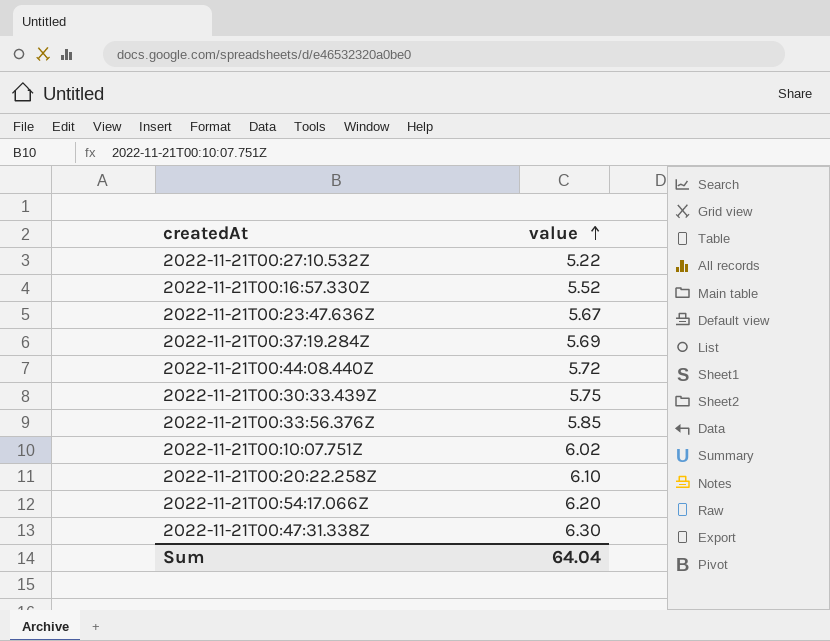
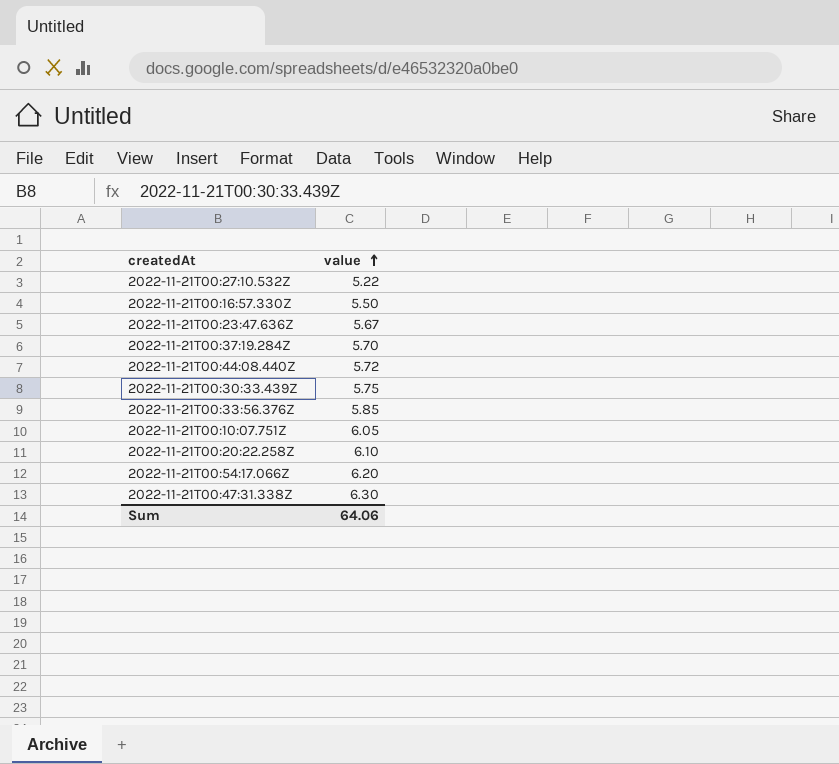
2022-11-21T00:16:57.330Z | value: 5.52 -> 5.50
2022-11-21T00:37:19.284Z | value: 5.69 -> 5.70
2022-11-21T00:10:07.751Z | value: 6.02 -> 6.05
Sum | value: 64.04 -> 64.06

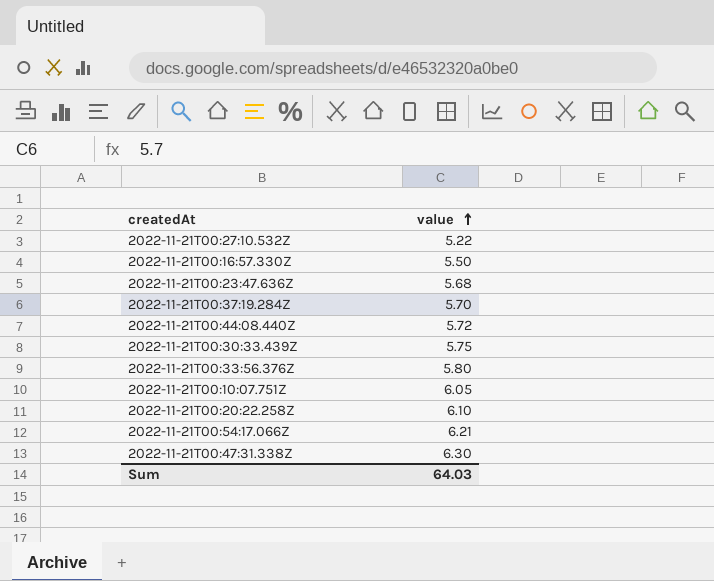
2022-11-21T00:23:47.636Z | value: 5.67 -> 5.68
2022-11-21T00:33:56.376Z | value: 5.85 -> 5.80
2022-11-21T00:54:17.066Z | value: 6.20 -> 6.21
Sum | value: 64.06 -> 64.03

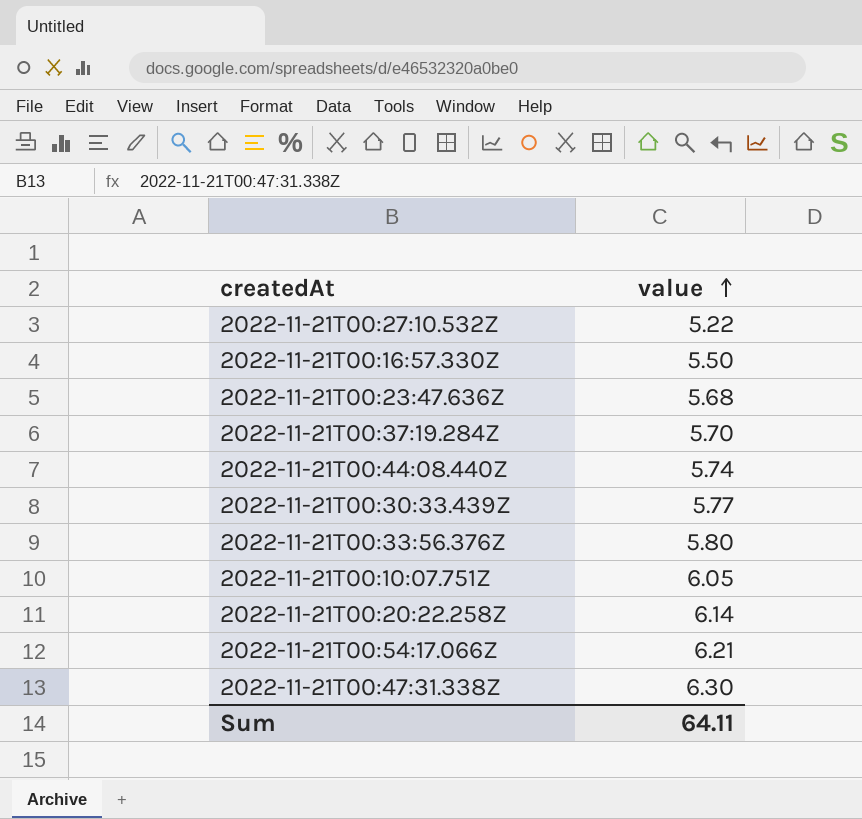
2022-11-21T00:44:08.440Z | value: 5.72 -> 5.74
2022-11-21T00:30:33.439Z | value: 5.75 -> 5.77
2022-11-21T00:20:22.258Z | value: 6.10 -> 6.14
Sum | value: 64.03 -> 64.11

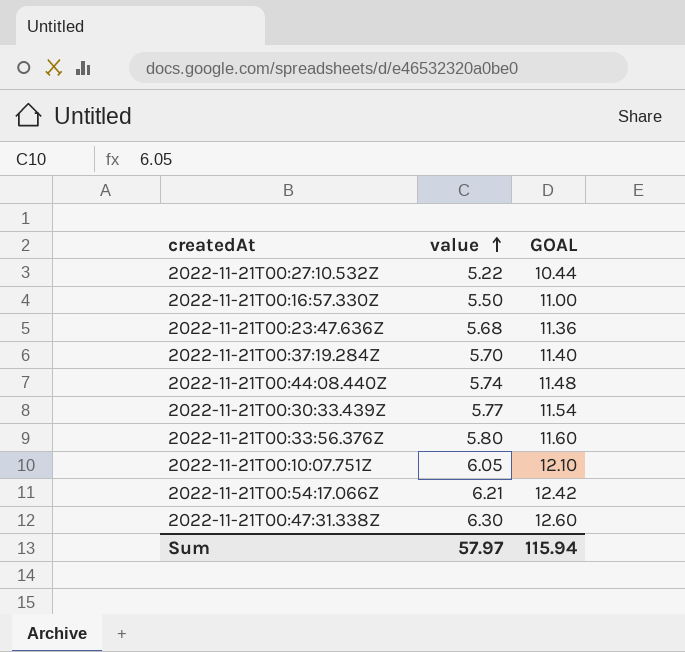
column GOAL | formula: none -> [value] * 2
row 2022-11-21T00:20:22.258Z: 6.14 -> none
Sum | value: 64.11 -> 57.97

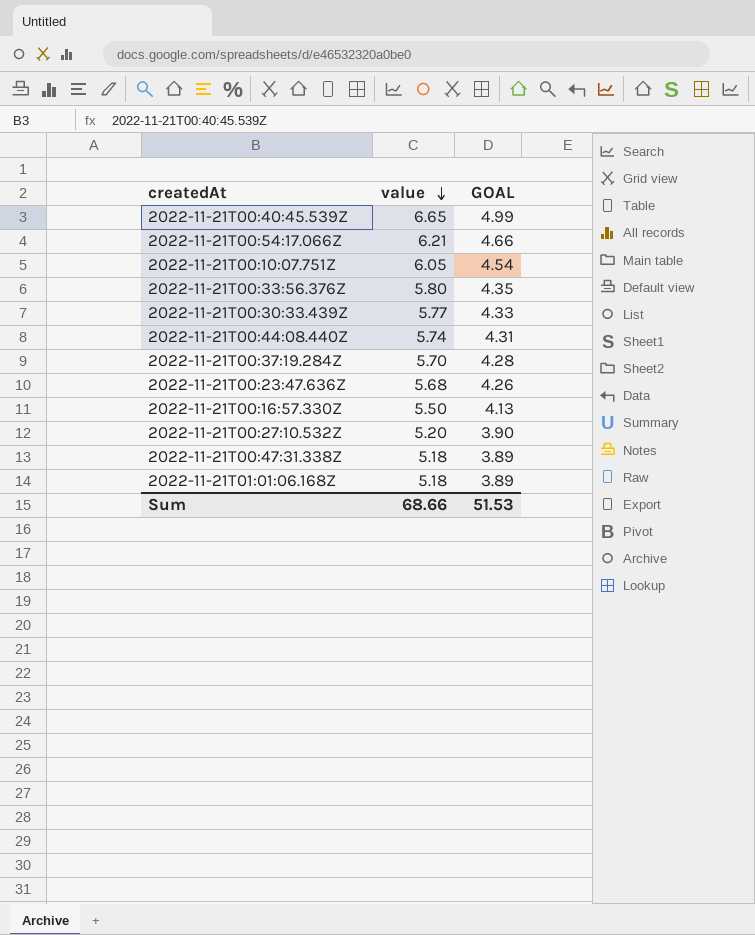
row order: value ascending -> value descending
column GOAL | formula: [value] * 2 -> [value] * 0.75
row 2022-11-21T00:40:45.539Z: none -> 6.65 | 4.99
2022-11-21T00:27:10.532Z | value: 5.22 -> 5.20
2022-11-21T00:47:31.338Z | value: 6.30 -> 5.18
row 2022-11-21T01:01:06.168Z: none -> 5.18 | 3.89
Sum | value: 57.97 -> 68.66
Sum | GOAL: 115.94 -> 51.53

